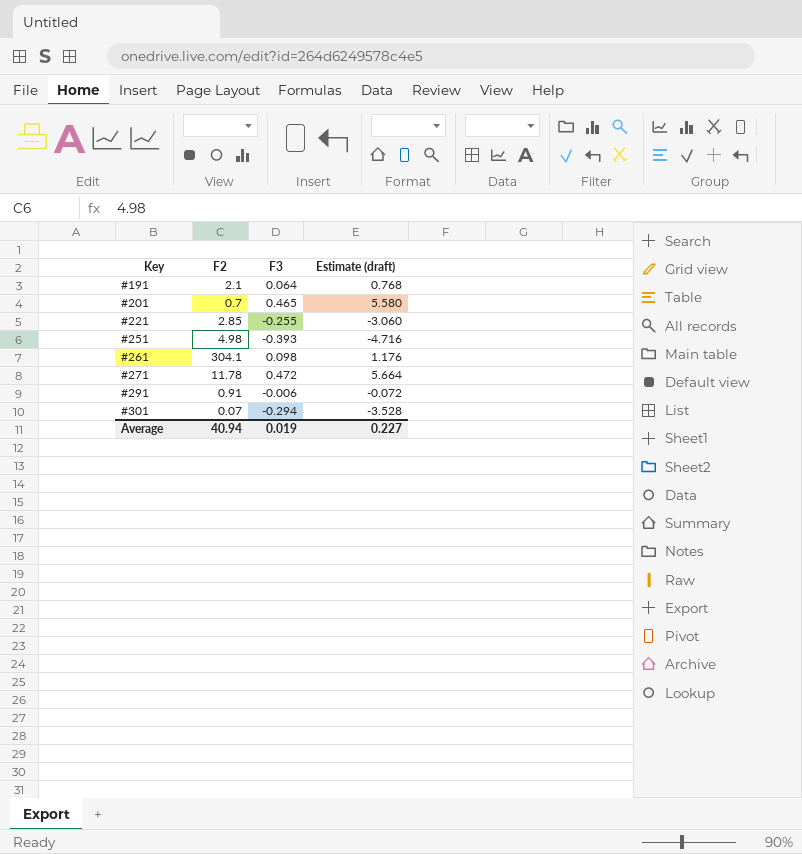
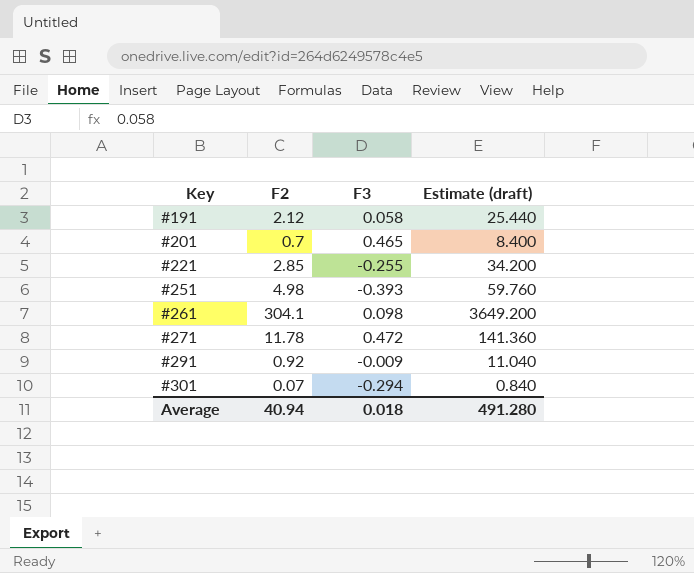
column Estimate (draft) | formula: [F3] * 12 -> [F2] * 12
#191 | F2: 2.1 -> 2.12
#191 | F3: 0.064 -> 0.058
#291 | F2: 0.91 -> 0.92
#291 | F3: -0.006 -> -0.009
Average | F3: 0.019 -> 0.018
Average | Estimate (draft): 0.227 -> 491.280

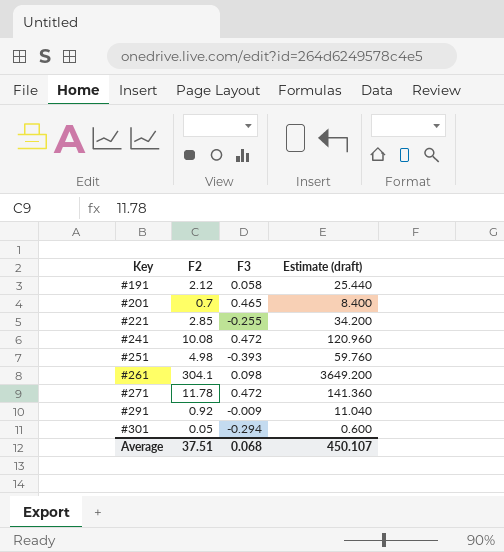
row #241: none -> 10.08 | 0.472 | 120.960
#301 | F2: 0.07 -> 0.05
#301 | Estimate (draft): 0.840 -> 0.600
Average | F2: 40.94 -> 37.51
Average | F3: 0.018 -> 0.068
Average | Estimate (draft): 491.280 -> 450.107

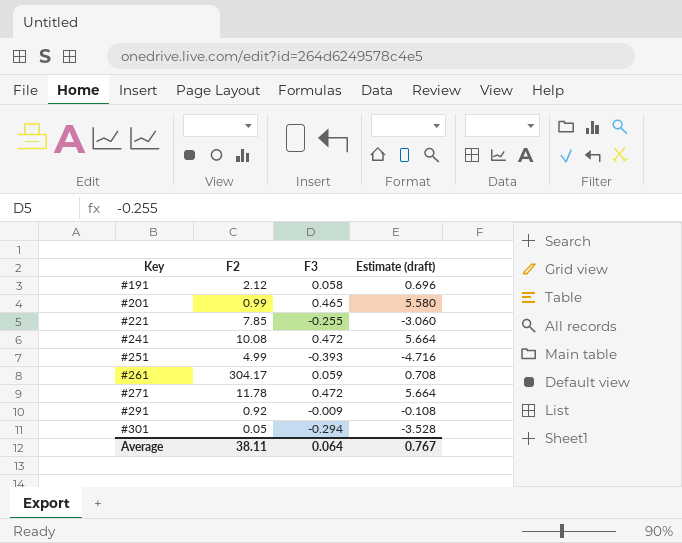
column Estimate (draft) | formula: [F2] * 12 -> [F3] * 12
#201 | F2: 0.7 -> 0.99
#221 | F2: 2.85 -> 7.85
#251 | F2: 4.98 -> 4.99
#261 | F2: 304.1 -> 304.17
#261 | F3: 0.098 -> 0.059
Average | F2: 37.51 -> 38.11
Average | F3: 0.068 -> 0.064
Average | Estimate (draft): 450.107 -> 0.767

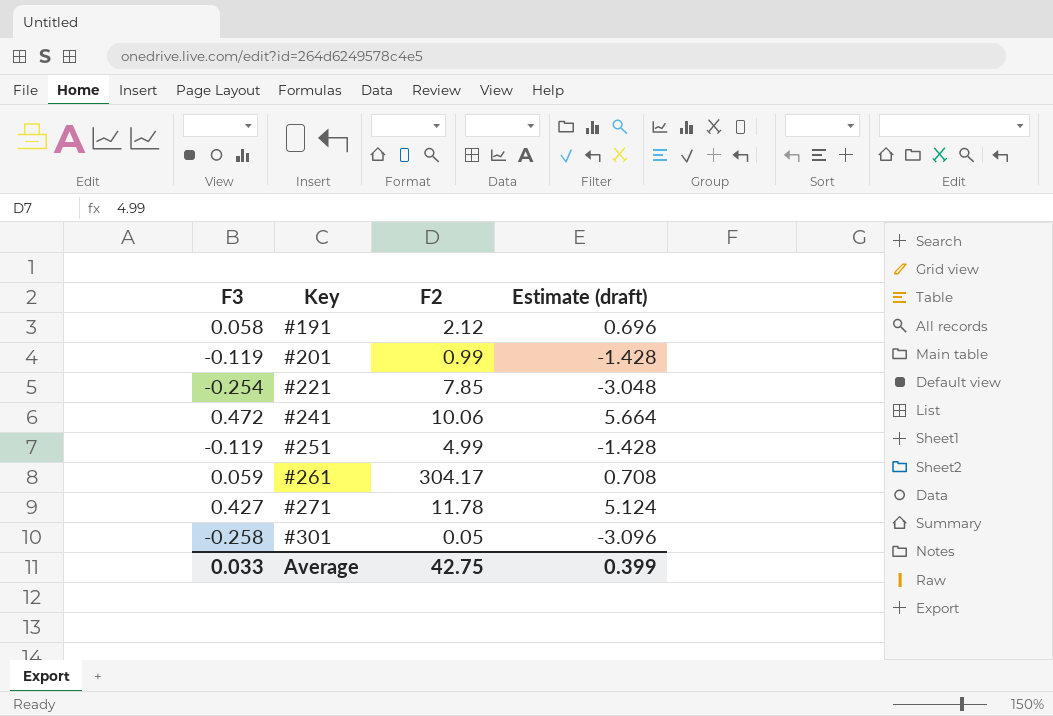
column F3 | position: 3 -> 1
row #291: 0.92 | -0.009 | -0.108 -> none
#201 | F3: 0.465 -> -0.119
#201 | Estimate (draft): 5.580 -> -1.428
#221 | F3: -0.255 -> -0.254
#221 | Estimate (draft): -3.060 -> -3.048
#241 | F2: 10.08 -> 10.06
#251 | F3: -0.393 -> -0.119
#251 | Estimate (draft): -4.716 -> -1.428
#271 | F3: 0.472 -> 0.427
#271 | Estimate (draft): 5.664 -> 5.124
#301 | F3: -0.294 -> -0.258
#301 | Estimate (draft): -3.528 -> -3.096
Average | F3: 0.064 -> 0.033
Average | F2: 38.11 -> 42.75
Average | Estimate (draft): 0.767 -> 0.399

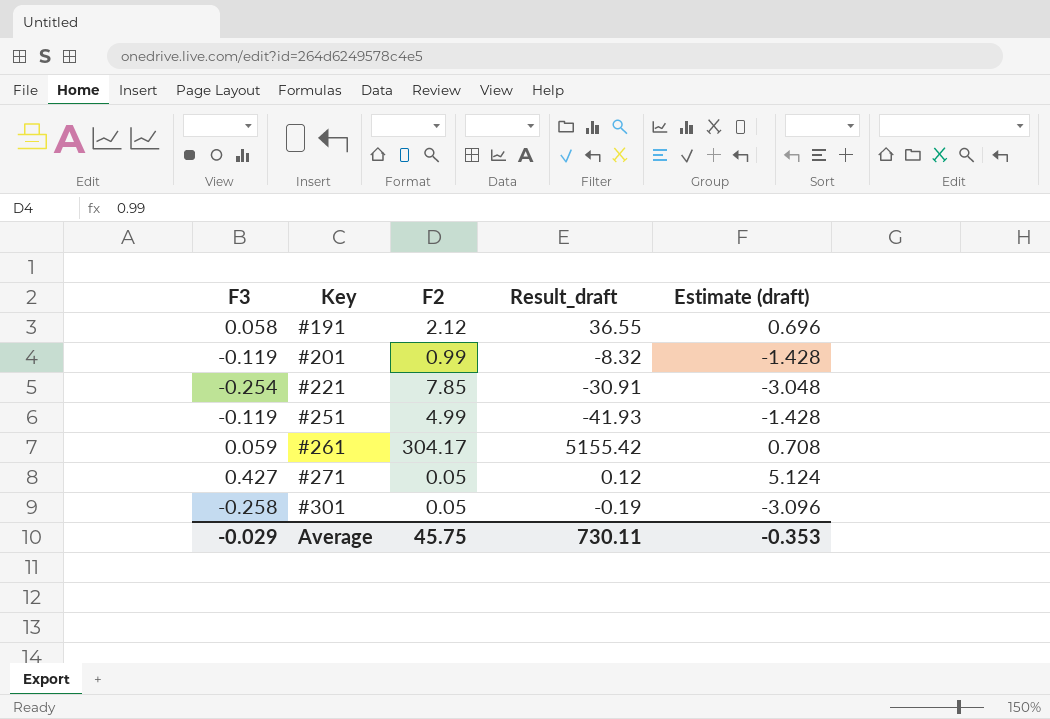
column Result_draft | formula: none -> [F2] / [F3]
row #241: 0.472 | 10.06 | 5.664 -> none
#271 | F2: 11.78 -> 0.05
Average | F3: 0.033 -> -0.029
Average | F2: 42.75 -> 45.75
Average | Estimate (draft): 0.399 -> -0.353

